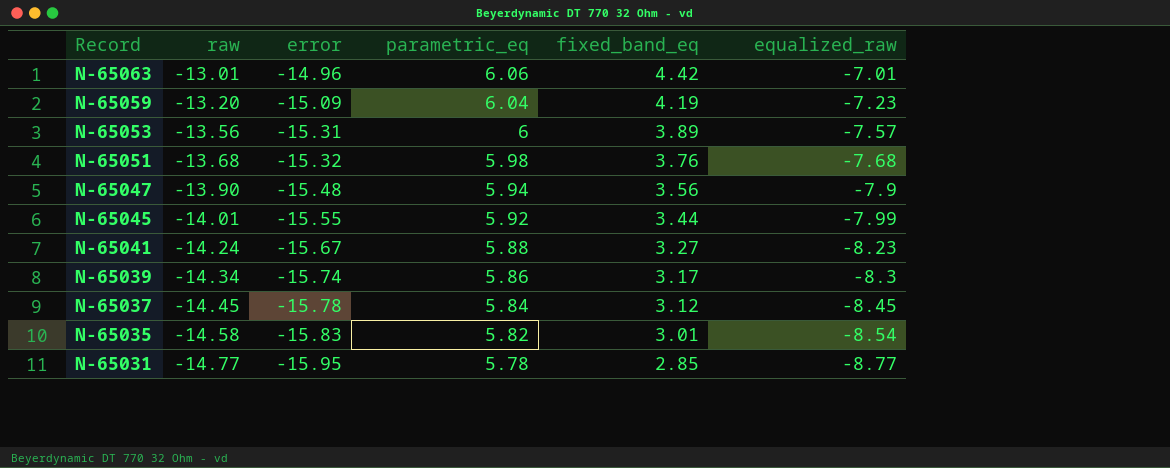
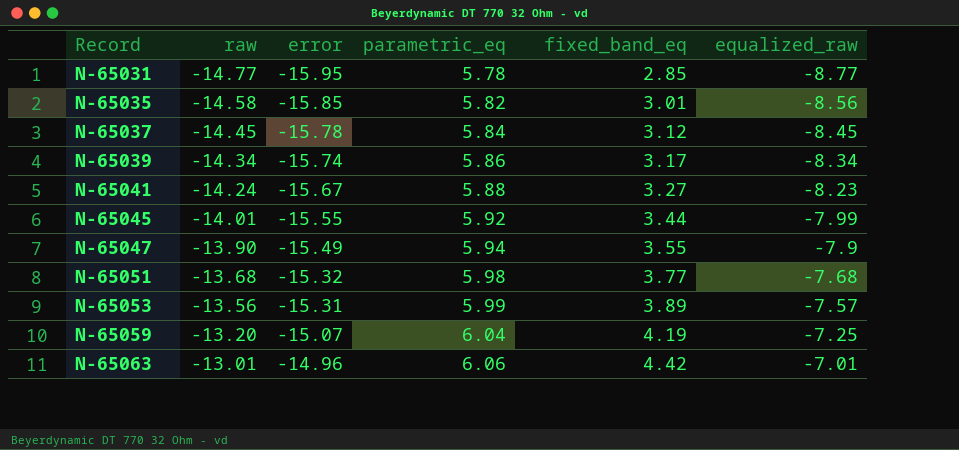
row order: Record descending -> Record ascending
N-65035 | error: -15.83 -> -15.85
N-65035 | equalized_raw: -8.54 -> -8.56
N-65039 | equalized_raw: -8.3 -> -8.34
N-65047 | error: -15.48 -> -15.49
N-65047 | fixed_band_eq: 3.56 -> 3.55
N-65051 | fixed_band_eq: 3.76 -> 3.77
N-65053 | parametric_eq: 6 -> 5.99
N-65059 | error: -15.09 -> -15.07
N-65059 | equalized_raw: -7.23 -> -7.25

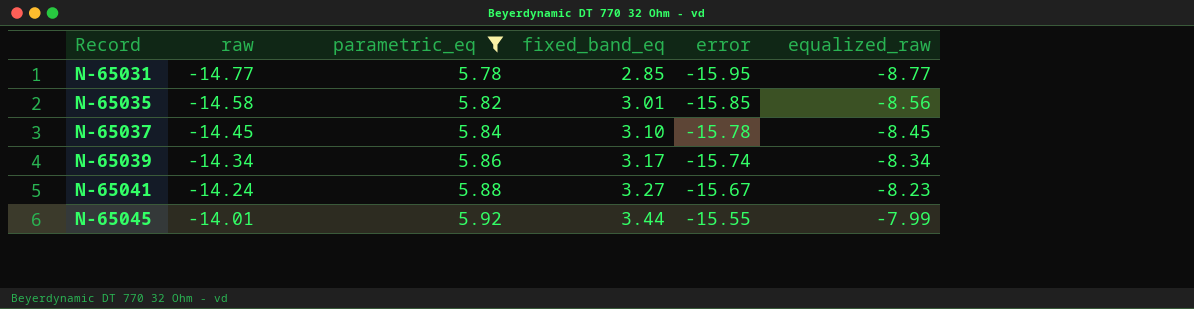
filter: none -> parametric_eq <= 5.92
column error | position: 3 -> 5
N-65037 | fixed_band_eq: 3.12 -> 3.10

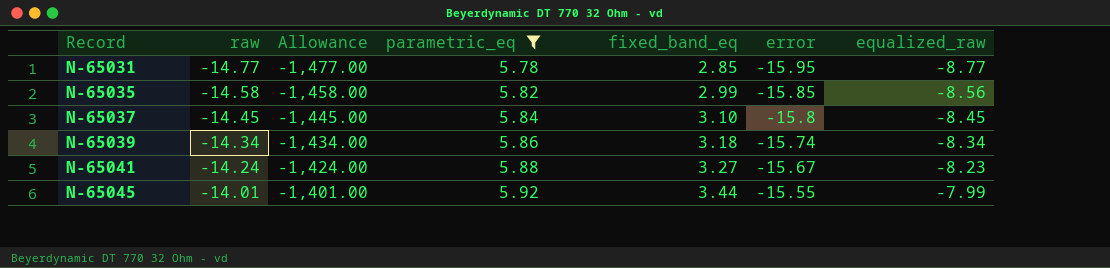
column Allowance | formula: none -> [raw] * 100
N-65035 | fixed_band_eq: 3.01 -> 2.99
N-65037 | error: -15.78 -> -15.8
N-65039 | fixed_band_eq: 3.17 -> 3.18

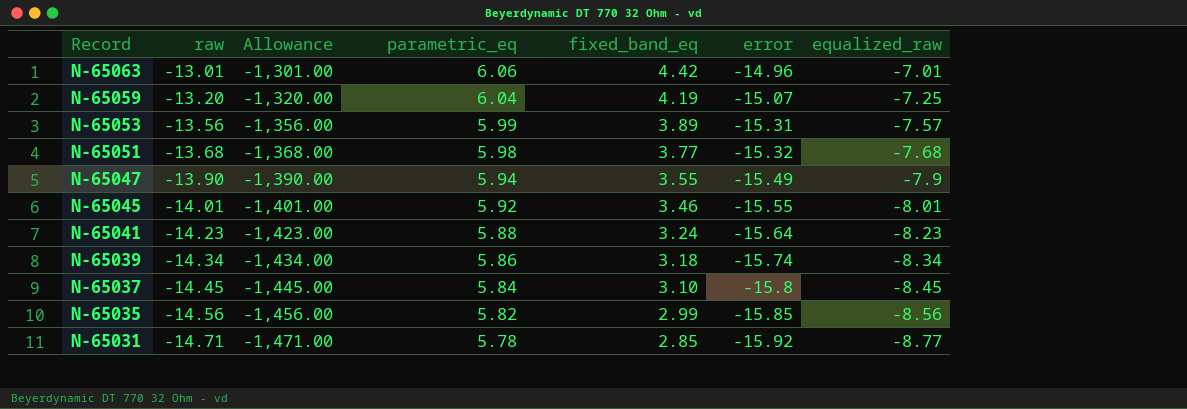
filter: parametric_eq <= 5.92 -> none
row order: Record ascending -> Record descending
N-65045 | fixed_band_eq: 3.44 -> 3.46
N-65045 | equalized_raw: -7.99 -> -8.01
N-65041 | raw: -14.24 -> -14.23
N-65041 | Allowance: -1,424.00 -> -1,423.00
N-65041 | fixed_band_eq: 3.27 -> 3.24
N-65041 | error: -15.67 -> -15.64
N-65035 | raw: -14.58 -> -14.56
N-65035 | Allowance: -1,458.00 -> -1,456.00
N-65031 | raw: -14.77 -> -14.71
N-65031 | Allowance: -1,477.00 -> -1,471.00
N-65031 | error: -15.95 -> -15.92

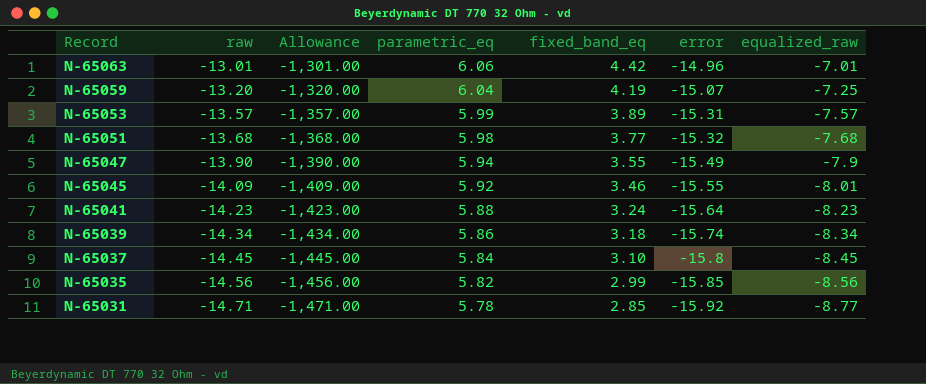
N-65053 | raw: -13.56 -> -13.57
N-65053 | Allowance: -1,356.00 -> -1,357.00
N-65045 | raw: -14.01 -> -14.09
N-65045 | Allowance: -1,401.00 -> -1,409.00

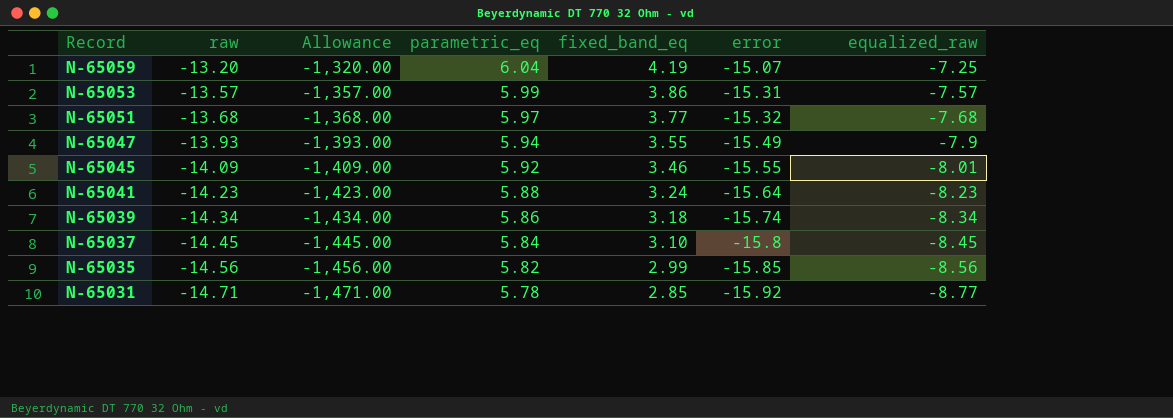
row N-65063: -13.01 | -1,301.00 | 6.06 | 4.42 | -14.96 | -7.01 -> none
N-65053 | fixed_band_eq: 3.89 -> 3.86
N-65051 | parametric_eq: 5.98 -> 5.97
N-65047 | raw: -13.90 -> -13.93
N-65047 | Allowance: -1,390.00 -> -1,393.00

